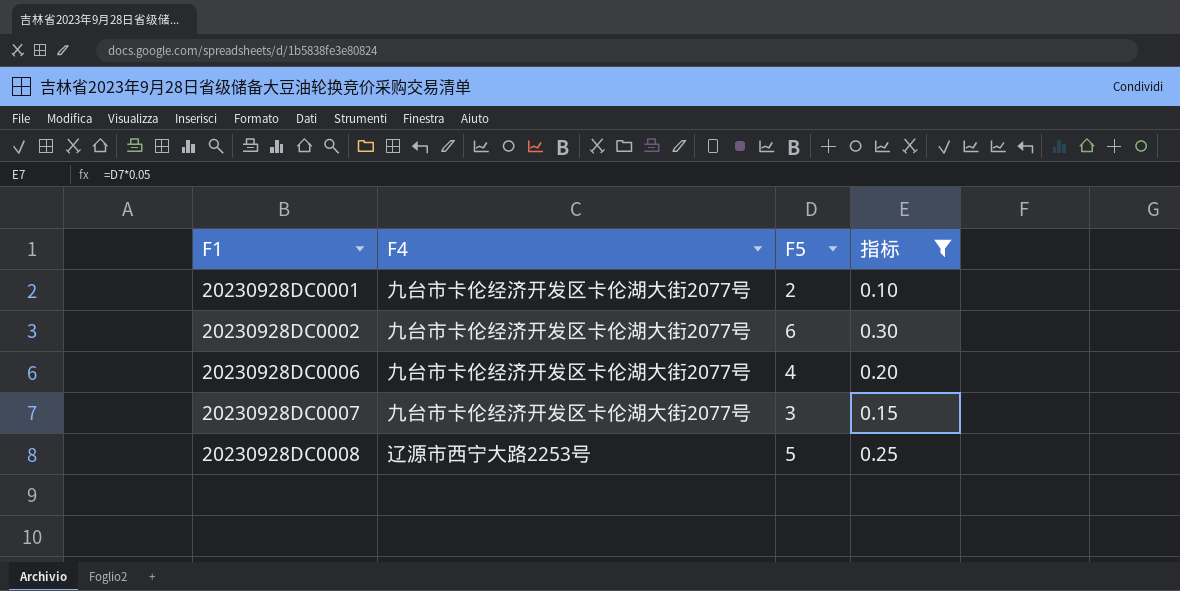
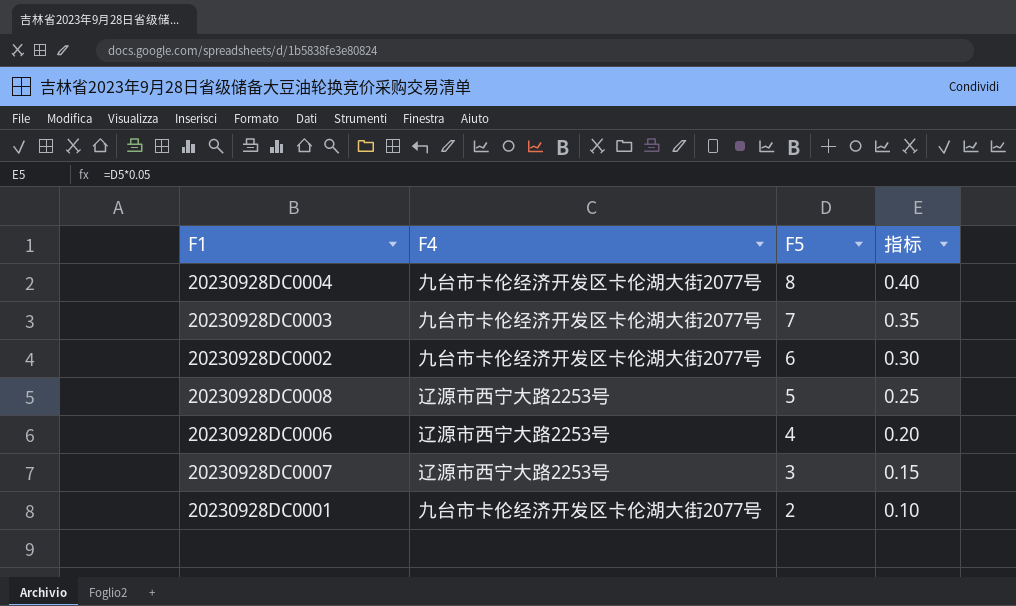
filter: 指标 <= 0.30 -> none
row order: F1 ascending -> F5 descending
20230928DC0006 | F4: 九台市卡伦经济开发区卡伦湖大街2077号 -> 辽源市西宁大路2253号
20230928DC0007 | F4: 九台市卡伦经济开发区卡伦湖大街2077号 -> 辽源市西宁大路2253号

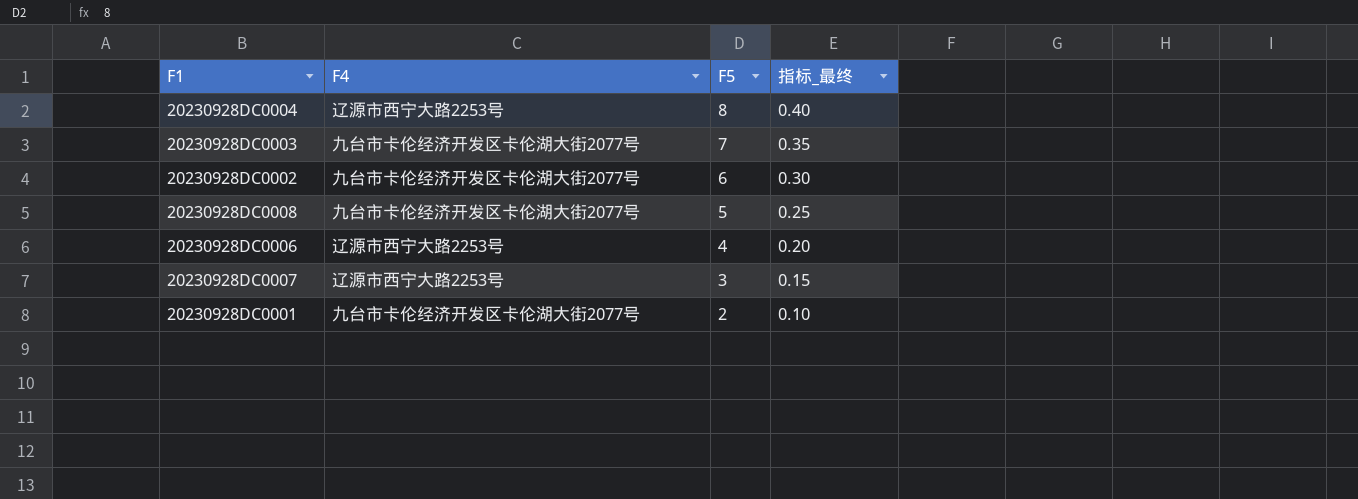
column name: 指标 -> 指标_最终
20230928DC0004 | F4: 九台市卡伦经济开发区卡伦湖大街2077号 -> 辽源市西宁大路2253号
20230928DC0008 | F4: 辽源市西宁大路2253号 -> 九台市卡伦经济开发区卡伦湖大街2077号

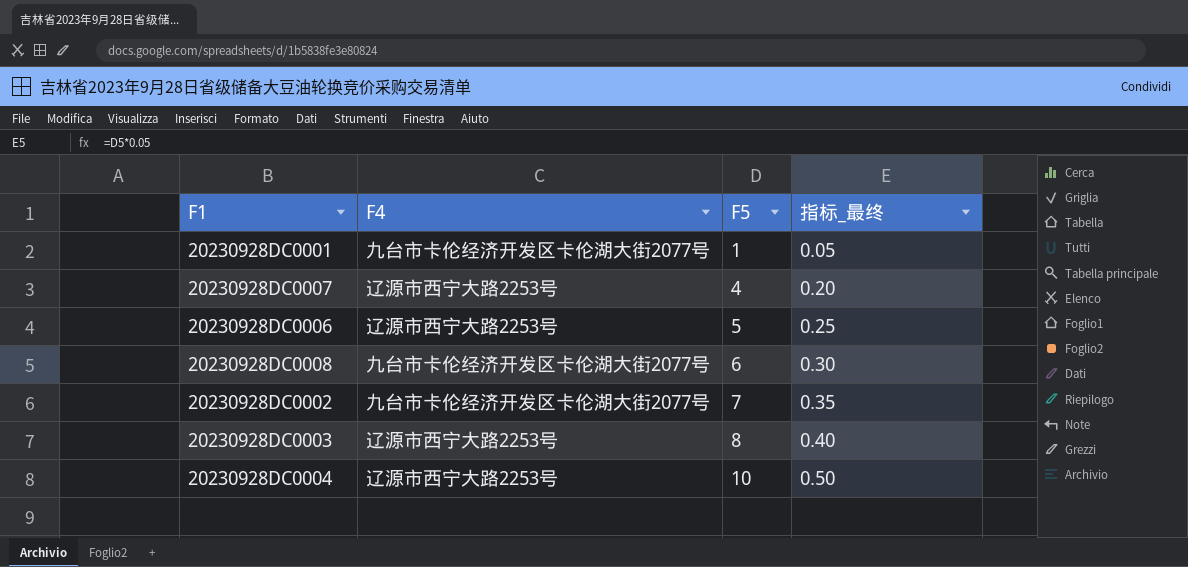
row order: F5 descending -> F5 ascending
20230928DC0001 | F5: 2 -> 1
20230928DC0001 | 指标_最终: 0.10 -> 0.05
20230928DC0007 | F5: 3 -> 4
20230928DC0007 | 指标_最终: 0.15 -> 0.20
20230928DC0006 | F5: 4 -> 5
20230928DC0006 | 指标_最终: 0.20 -> 0.25
20230928DC0008 | F5: 5 -> 6
20230928DC0008 | 指标_最终: 0.25 -> 0.30
20230928DC0002 | F5: 6 -> 7
20230928DC0002 | 指标_最终: 0.30 -> 0.35
20230928DC0003 | F4: 九台市卡伦经济开发区卡伦湖大街2077号 -> 辽源市西宁大路2253号
20230928DC0003 | F5: 7 -> 8
20230928DC0003 | 指标_最终: 0.35 -> 0.40
20230928DC0004 | F5: 8 -> 10
20230928DC0004 | 指标_最终: 0.40 -> 0.50

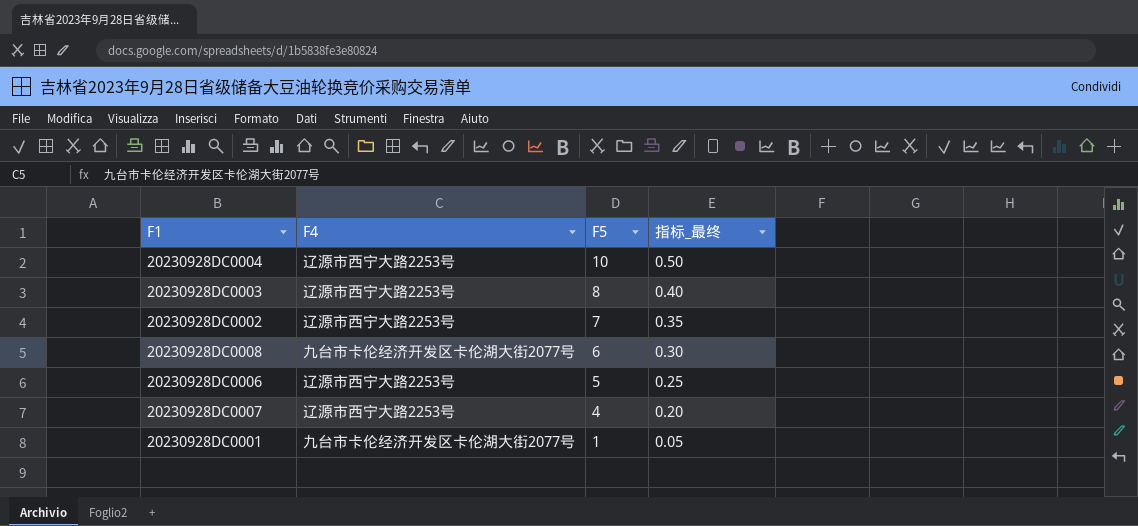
row order: F5 ascending -> F5 descending
20230928DC0002 | F4: 九台市卡伦经济开发区卡伦湖大街2077号 -> 辽源市西宁大路2253号

